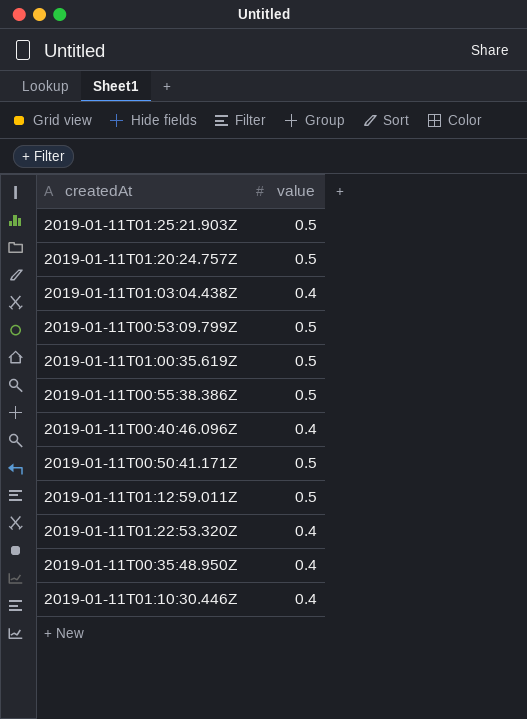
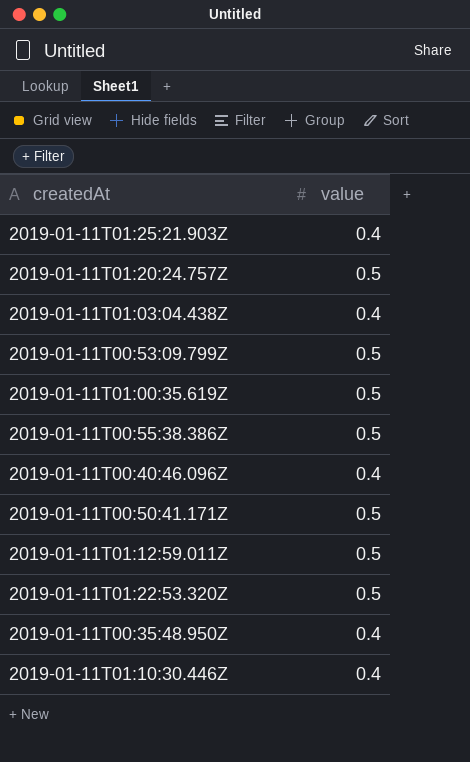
2019-01-11T01:25:21.903Z | value: 0.5 -> 0.4
2019-01-11T01:22:53.320Z | value: 0.4 -> 0.5

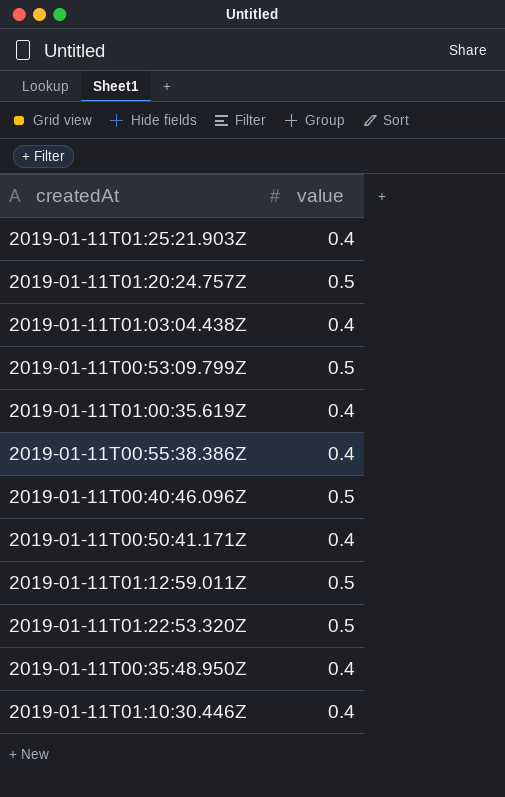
2019-01-11T01:00:35.619Z | value: 0.5 -> 0.4
2019-01-11T00:55:38.386Z | value: 0.5 -> 0.4
2019-01-11T00:40:46.096Z | value: 0.4 -> 0.5
2019-01-11T00:50:41.171Z | value: 0.5 -> 0.4

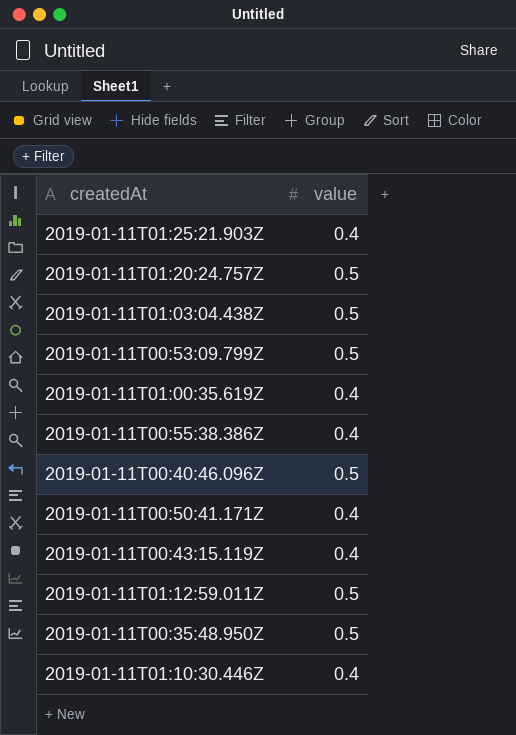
row 2019-01-11T01:22:53.320Z: 0.5 -> none
2019-01-11T01:03:04.438Z | value: 0.4 -> 0.5
row 2019-01-11T00:43:15.119Z: none -> 0.4
2019-01-11T00:35:48.950Z | value: 0.4 -> 0.5

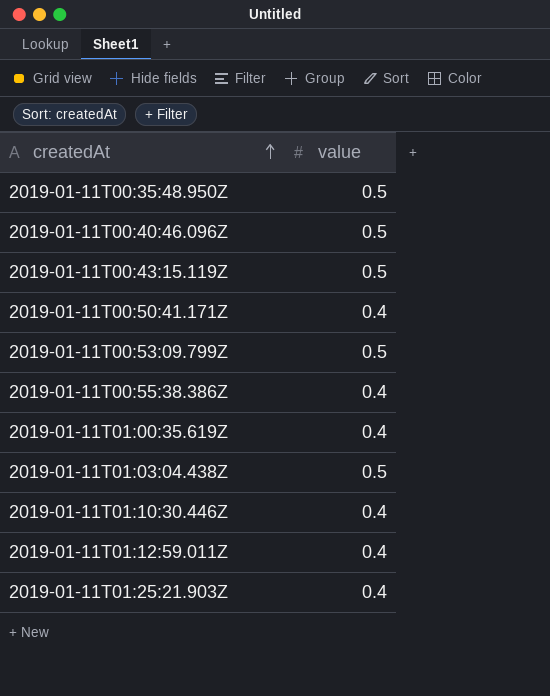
row order: none -> createdAt ascending
row 2019-01-11T01:20:24.757Z: 0.5 -> none
2019-01-11T00:43:15.119Z | value: 0.4 -> 0.5
2019-01-11T01:12:59.011Z | value: 0.5 -> 0.4

